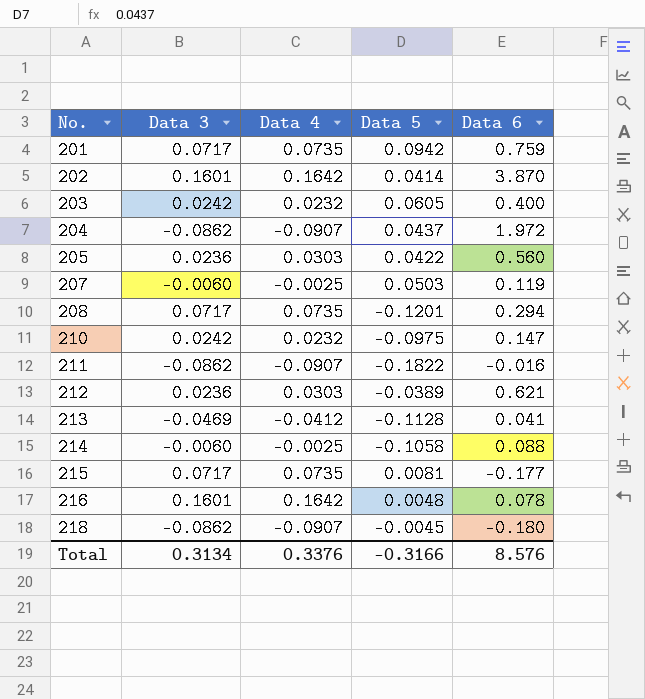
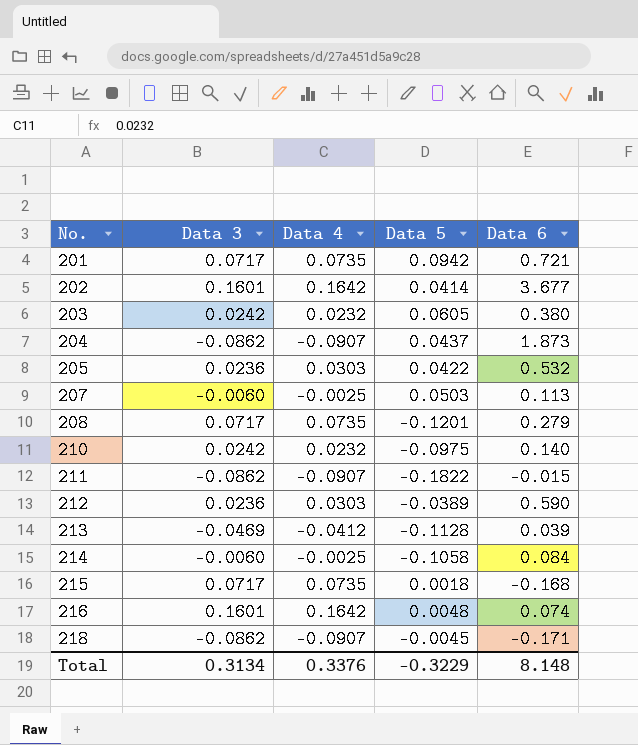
201 | Data 6: 0.759 -> 0.721
202 | Data 6: 3.870 -> 3.677
203 | Data 6: 0.400 -> 0.380
204 | Data 6: 1.972 -> 1.873
205 | Data 6: 0.560 -> 0.532
207 | Data 6: 0.119 -> 0.113
208 | Data 6: 0.294 -> 0.279
210 | Data 6: 0.147 -> 0.140
211 | Data 6: -0.016 -> -0.015
212 | Data 6: 0.621 -> 0.590
213 | Data 6: 0.041 -> 0.039
214 | Data 6: 0.088 -> 0.084
215 | Data 5: 0.0081 -> 0.0018
215 | Data 6: -0.177 -> -0.168
216 | Data 6: 0.078 -> 0.074
218 | Data 6: -0.180 -> -0.171
Total | Data 5: -0.3166 -> -0.3229
Total | Data 6: 8.576 -> 8.148

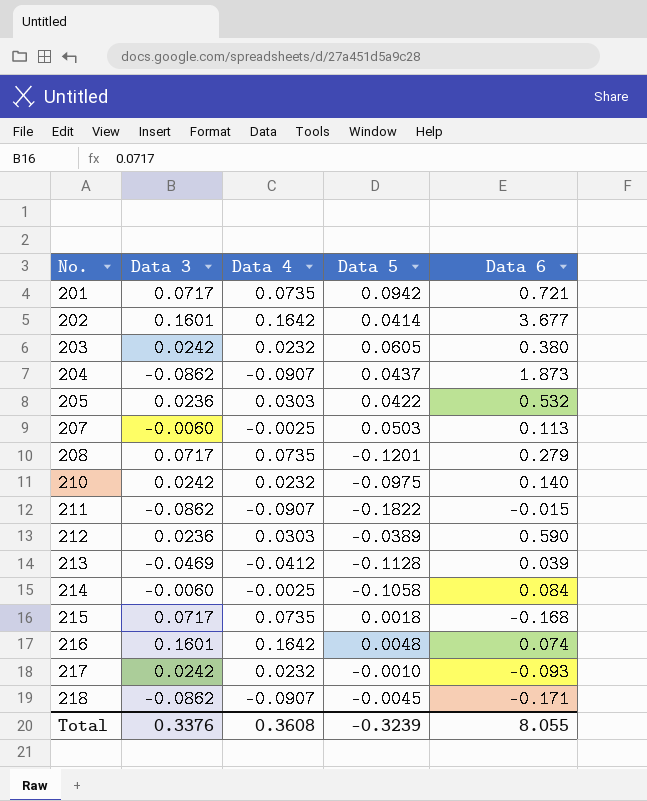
row 217: none -> 0.0242 | 0.0232 | -0.0010 | -0.093
Total | Data 3: 0.3134 -> 0.3376
Total | Data 4: 0.3376 -> 0.3608
Total | Data 5: -0.3229 -> -0.3239
Total | Data 6: 8.148 -> 8.055

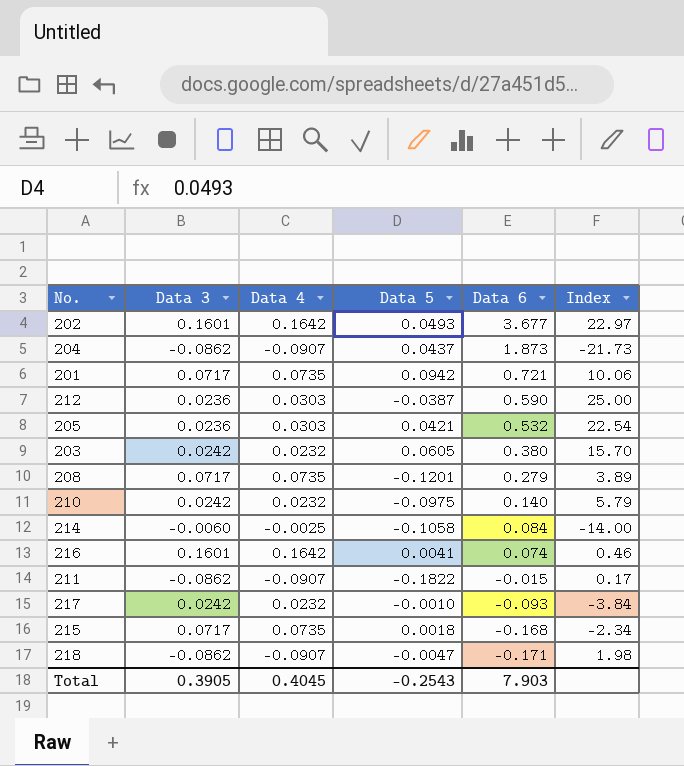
row order: No. ascending -> Data 6 descending
column Index | formula: none -> [Data 6] / [Data 3]
row 207: -0.0060 | -0.0025 | 0.0503 | 0.113 -> none
row 213: -0.0469 | -0.0412 | -0.1128 | 0.039 -> none
202 | Data 5: 0.0414 -> 0.0493
212 | Data 5: -0.0389 -> -0.0387
205 | Data 5: 0.0422 -> 0.0421
216 | Data 5: 0.0048 -> 0.0041
218 | Data 5: -0.0045 -> -0.0047
Total | Data 3: 0.3376 -> 0.3905
Total | Data 4: 0.3608 -> 0.4045
Total | Data 5: -0.3239 -> -0.2543
Total | Data 6: 8.055 -> 7.903

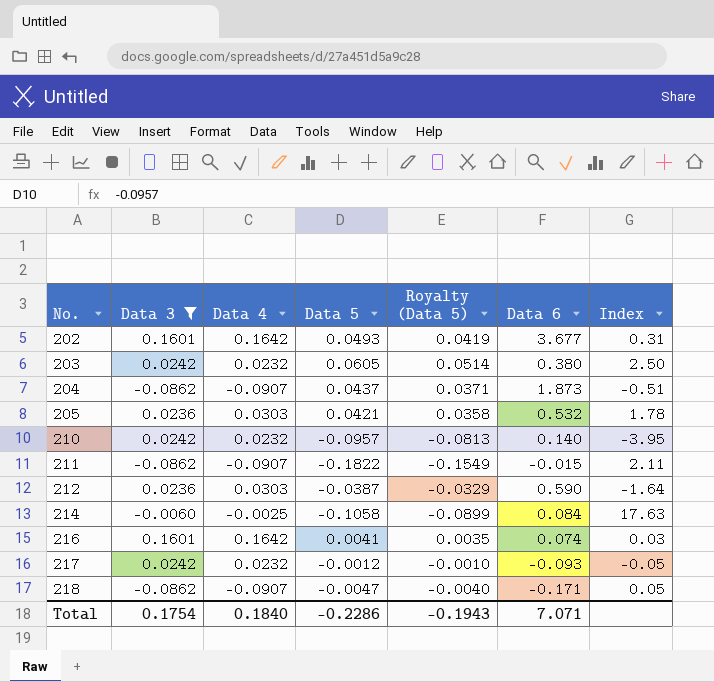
filter: none -> Data 3 != 0.0717
row order: Data 6 descending -> No. ascending
column Royalty (Data 5) | formula: none -> [Data 5] * 0.85
column Index | formula: [Data 6] / [Data 3] -> [Data 5] / [Data 3]
210 | Data 5: -0.0975 -> -0.0957
217 | Data 5: -0.0010 -> -0.0012
Total | Data 3: 0.3905 -> 0.1754
Total | Data 4: 0.4045 -> 0.1840
Total | Data 5: -0.2543 -> -0.2286
Total | Data 6: 7.903 -> 7.071

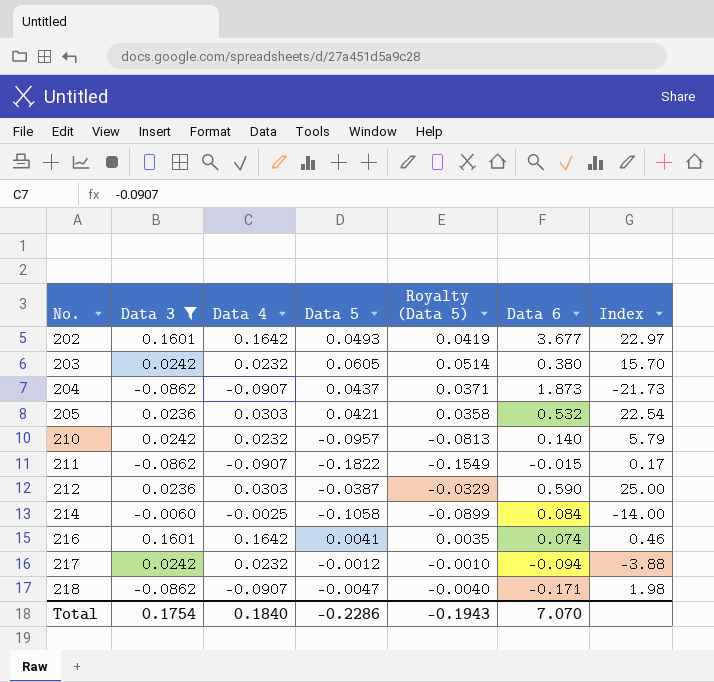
column Index | formula: [Data 5] / [Data 3] -> [Data 6] / [Data 3]
217 | Data 6: -0.093 -> -0.094
Total | Data 6: 7.071 -> 7.070

